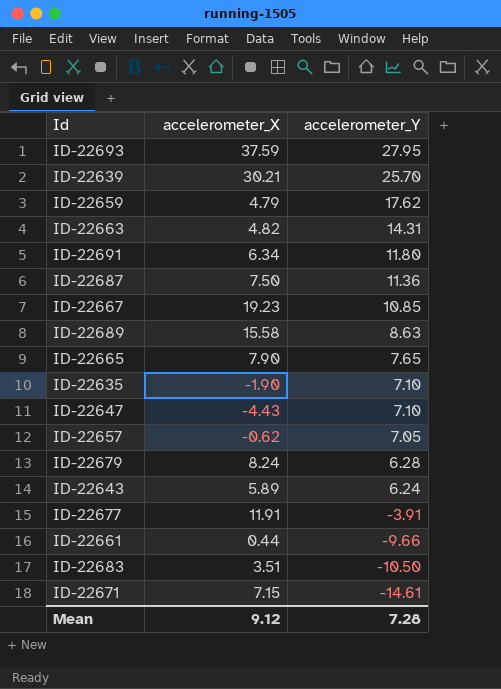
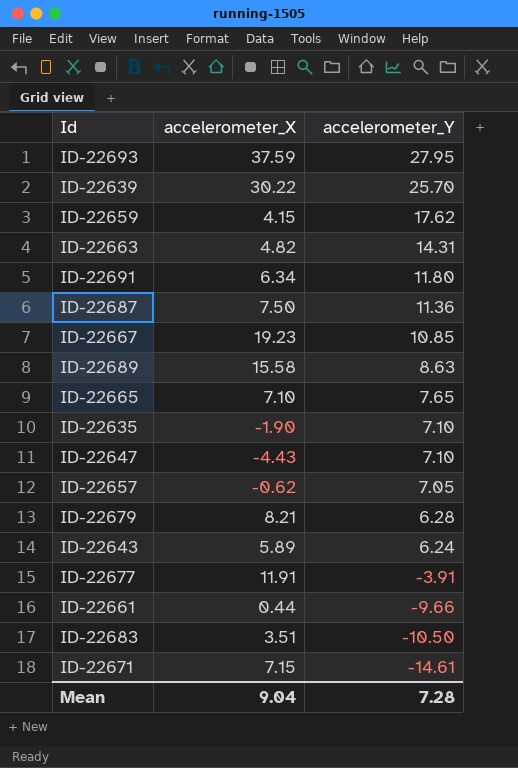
ID-22639 | accelerometer_X: 30.21 -> 30.22
ID-22659 | accelerometer_X: 4.79 -> 4.15
ID-22665 | accelerometer_X: 7.90 -> 7.10
ID-22679 | accelerometer_X: 8.24 -> 8.21
Mean | accelerometer_X: 9.12 -> 9.04

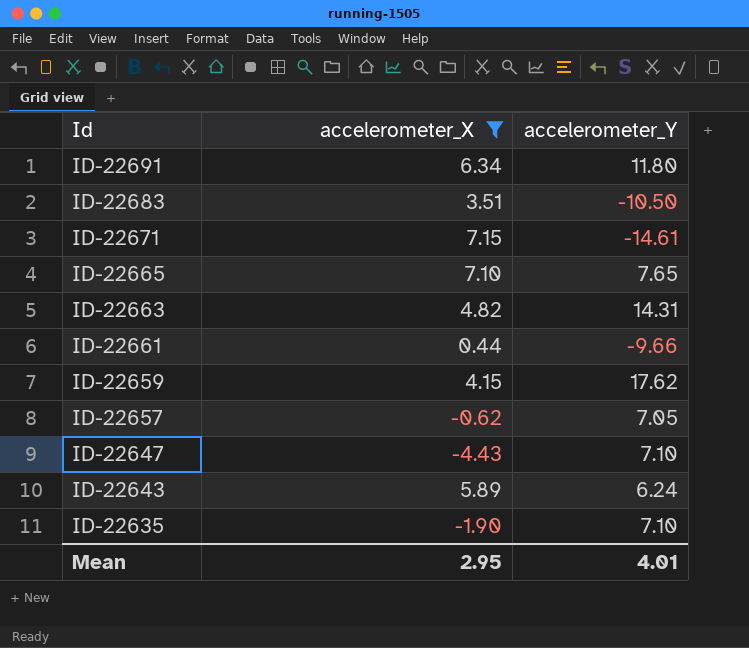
filter: none -> accelerometer_X <= 7.15
row order: accelerometer_Y descending -> Id descending
Mean | accelerometer_X: 9.04 -> 2.95
Mean | accelerometer_Y: 7.28 -> 4.01

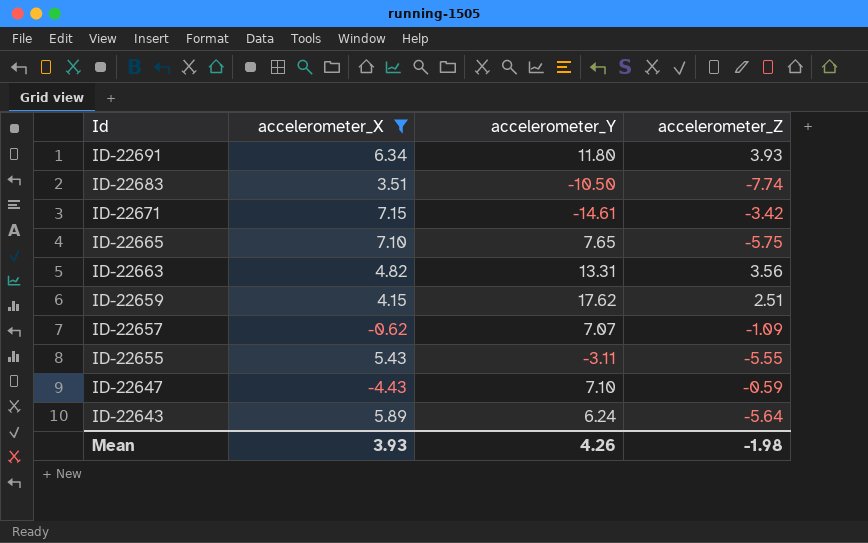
column accelerometer_Z | position: none -> 4
row ID-22661: 0.44 | -9.66 -> none
row ID-22635: -1.90 | 7.10 -> none
ID-22663 | accelerometer_Y: 14.31 -> 13.31
ID-22657 | accelerometer_Y: 7.05 -> 7.07
row ID-22655: none -> 5.43 | -3.11 | -5.55
Mean | accelerometer_X: 2.95 -> 3.93
Mean | accelerometer_Y: 4.01 -> 4.26

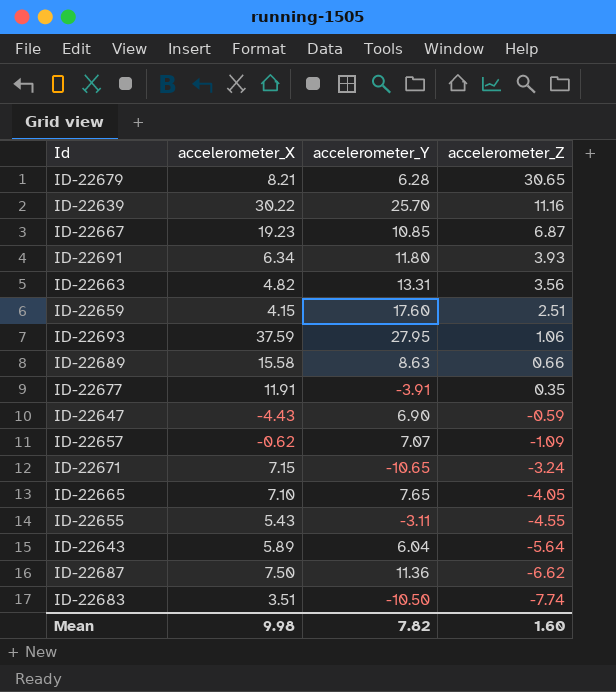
filter: accelerometer_X <= 7.15 -> none
row order: Id descending -> accelerometer_Z descending
ID-22659 | accelerometer_Y: 17.62 -> 17.60
ID-22647 | accelerometer_Y: 7.10 -> 6.90
ID-22671 | accelerometer_Y: -14.61 -> -10.65
ID-22671 | accelerometer_Z: -3.42 -> -3.24
ID-22665 | accelerometer_Z: -5.75 -> -4.05
ID-22655 | accelerometer_Z: -5.55 -> -4.55
ID-22643 | accelerometer_Y: 6.24 -> 6.04
Mean | accelerometer_X: 3.93 -> 9.98
Mean | accelerometer_Y: 4.26 -> 7.82
Mean | accelerometer_Z: -1.98 -> 1.60

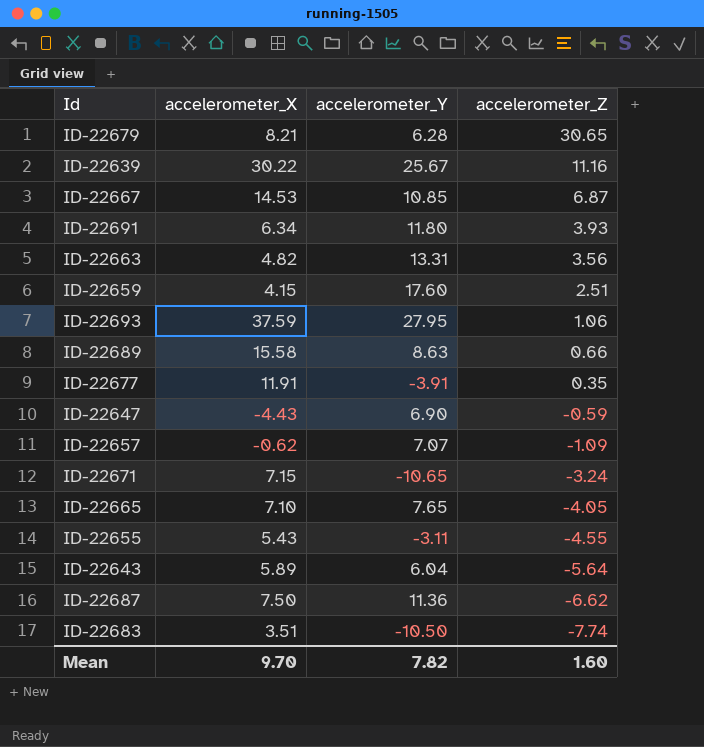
ID-22639 | accelerometer_Y: 25.70 -> 25.67
ID-22667 | accelerometer_X: 19.23 -> 14.53
Mean | accelerometer_X: 9.98 -> 9.70

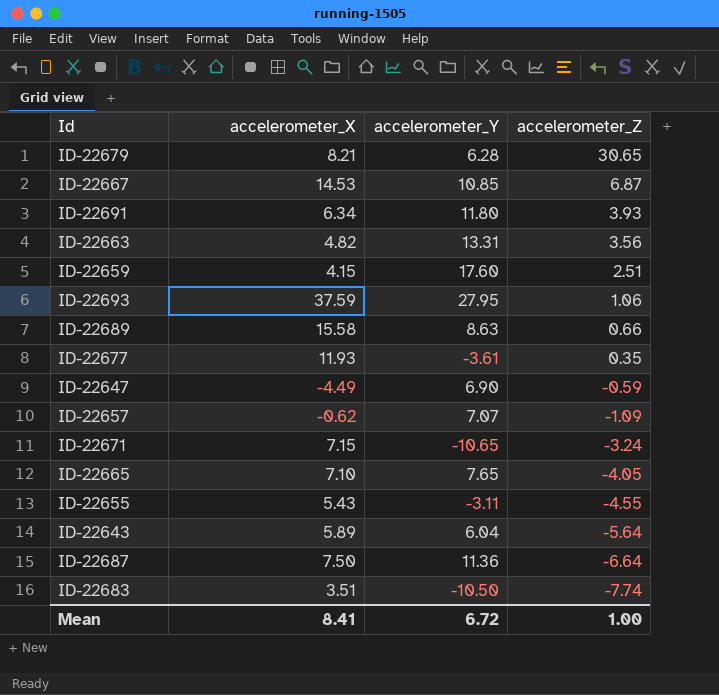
row ID-22639: 30.22 | 25.67 | 11.16 -> none
ID-22677 | accelerometer_X: 11.91 -> 11.93
ID-22677 | accelerometer_Y: -3.91 -> -3.61
ID-22647 | accelerometer_X: -4.43 -> -4.49
ID-22687 | accelerometer_Z: -6.62 -> -6.64
Mean | accelerometer_X: 9.70 -> 8.41
Mean | accelerometer_Y: 7.82 -> 6.72
Mean | accelerometer_Z: 1.60 -> 1.00

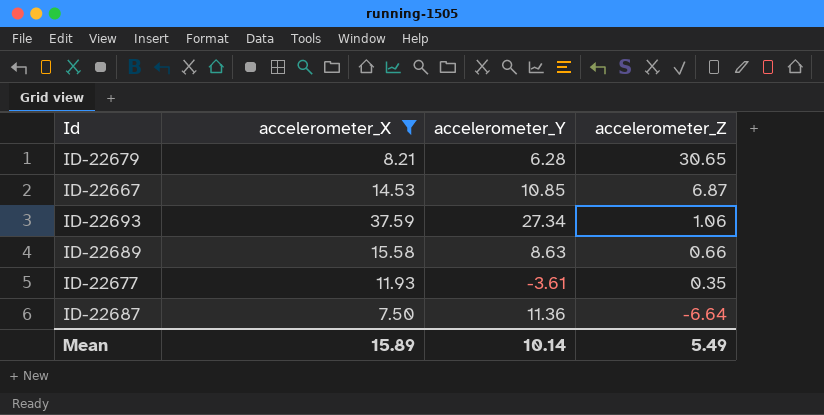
filter: none -> accelerometer_X >= 7.50
ID-22693 | accelerometer_Y: 27.95 -> 27.34
Mean | accelerometer_X: 8.41 -> 15.89
Mean | accelerometer_Y: 6.72 -> 10.14
Mean | accelerometer_Z: 1.00 -> 5.49

